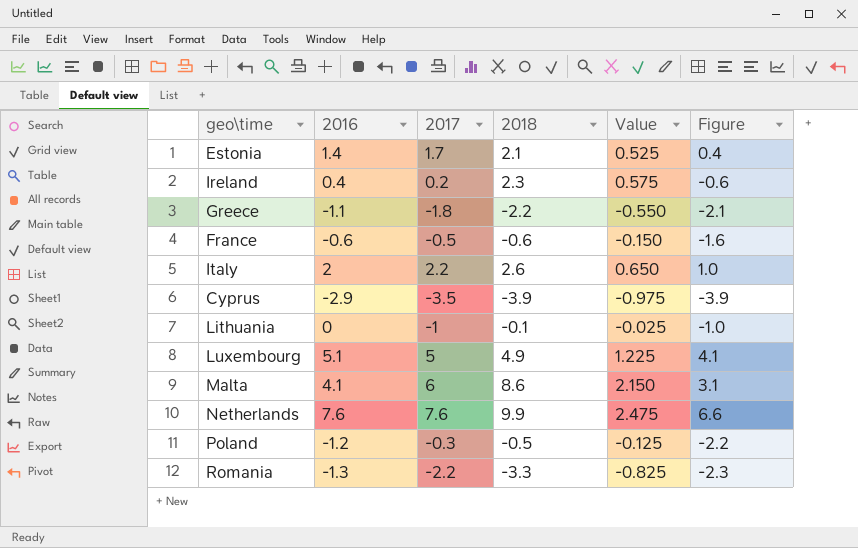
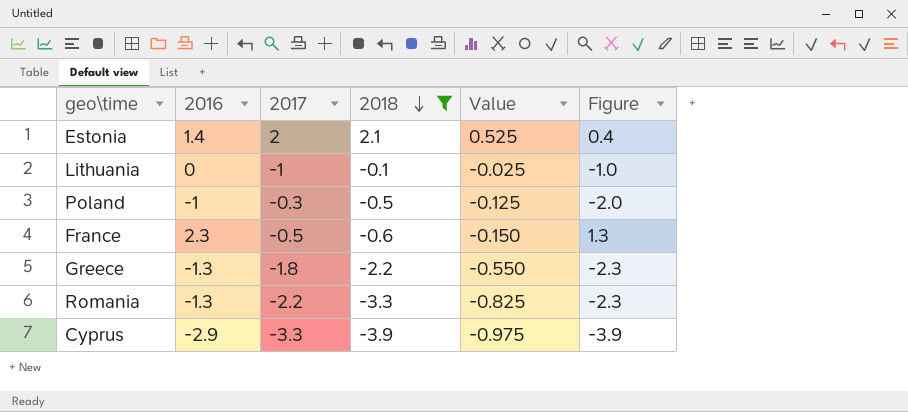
filter: none -> 2018 <= 2.1
row order: none -> 2018 descending
Estonia | 2017: 1.7 -> 2
Poland | 2016: -1.2 -> -1
Poland | Figure: -2.2 -> -2.0
France | 2016: -0.6 -> 2.3
France | Figure: -1.6 -> 1.3
Greece | 2016: -1.1 -> -1.3
Greece | Figure: -2.1 -> -2.3
Cyprus | 2017: -3.5 -> -3.3

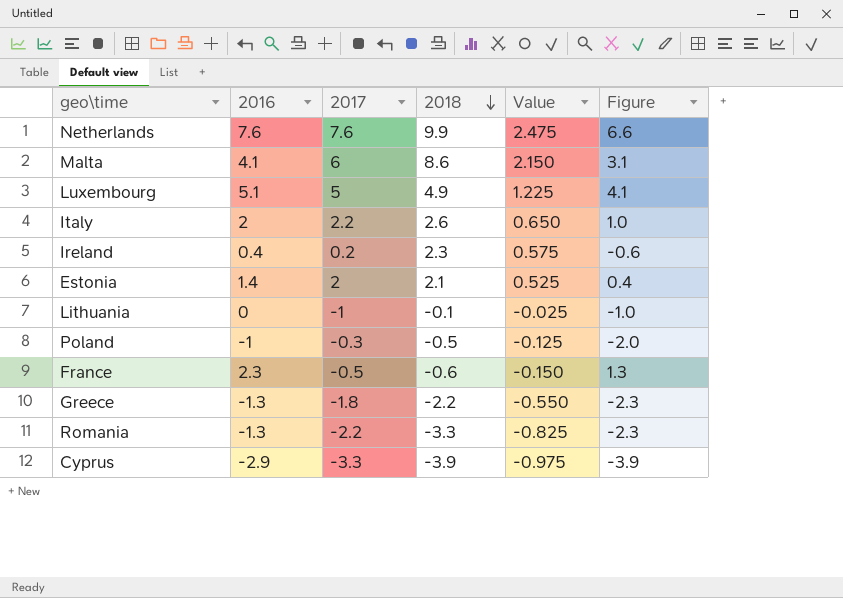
filter: 2018 <= 2.1 -> none

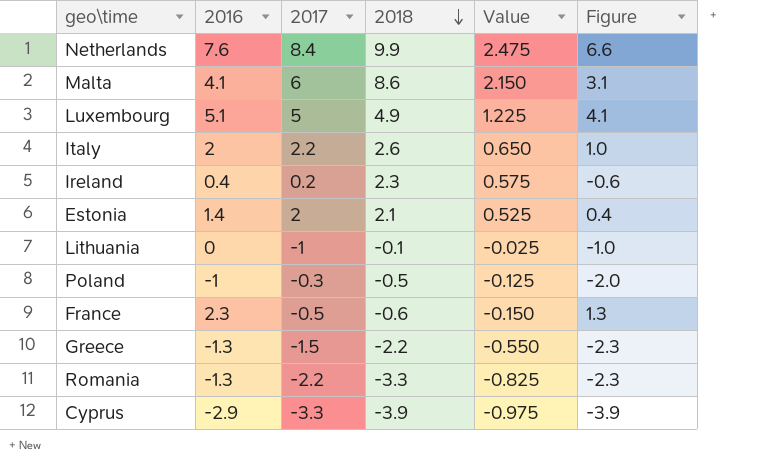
Netherlands | 2017: 7.6 -> 8.4
Greece | 2017: -1.8 -> -1.5

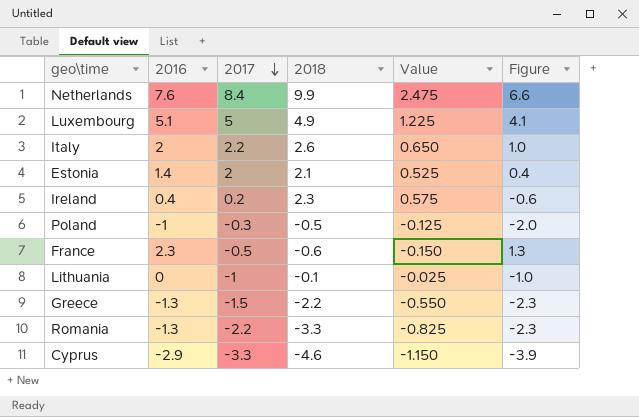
row order: 2018 descending -> 2017 descending
row Malta: 4.1 | 6 | 8.6 | 2.150 | 3.1 -> none
Cyprus | 2018: -3.9 -> -4.6
Cyprus | Value: -0.975 -> -1.150

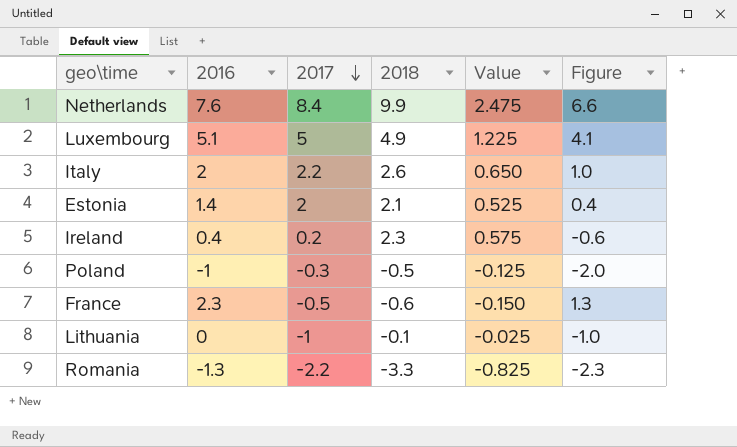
row Greece: -1.3 | -1.5 | -2.2 | -0.550 | -2.3 -> none
row Cyprus: -2.9 | -3.3 | -4.6 | -1.150 | -3.9 -> none

